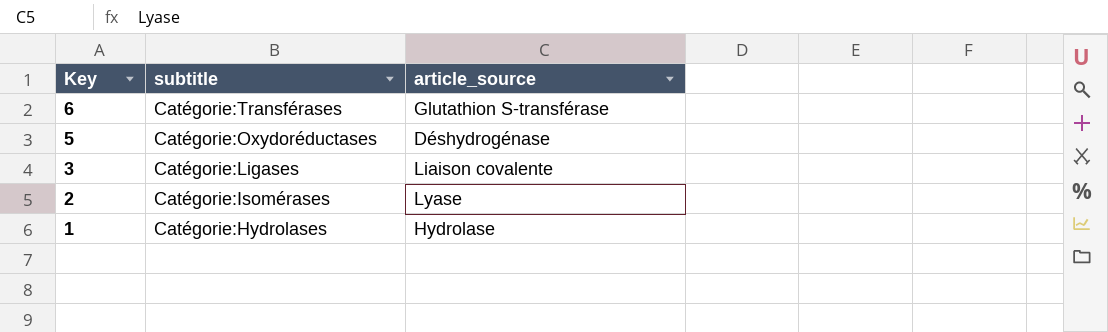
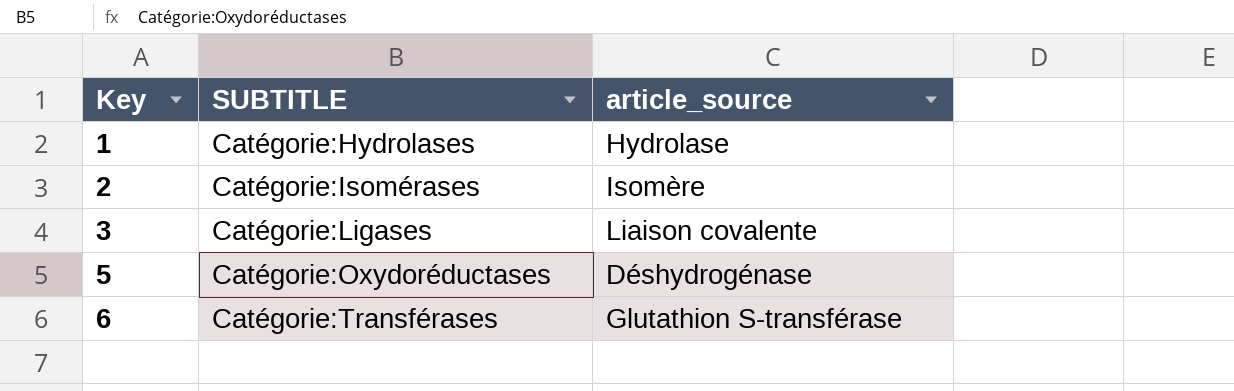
row order: Key descending -> Key ascending
column name: subtitle -> SUBTITLE
2 | article_source: Lyase -> Isomère

